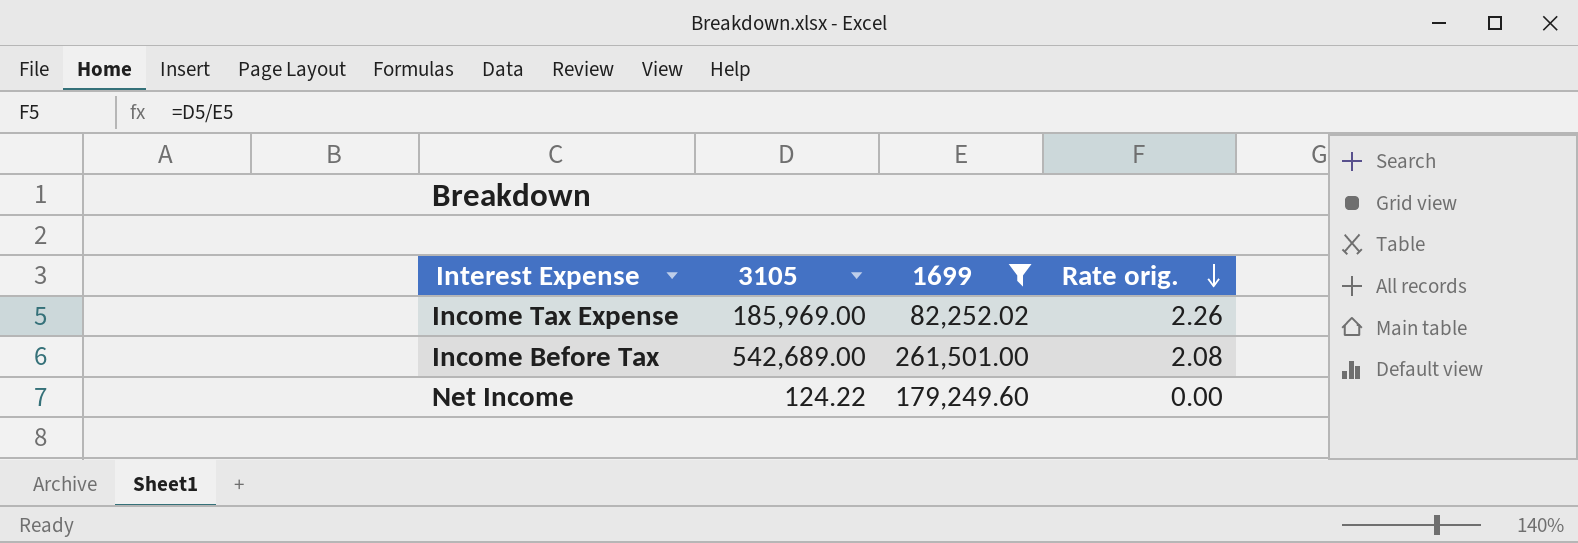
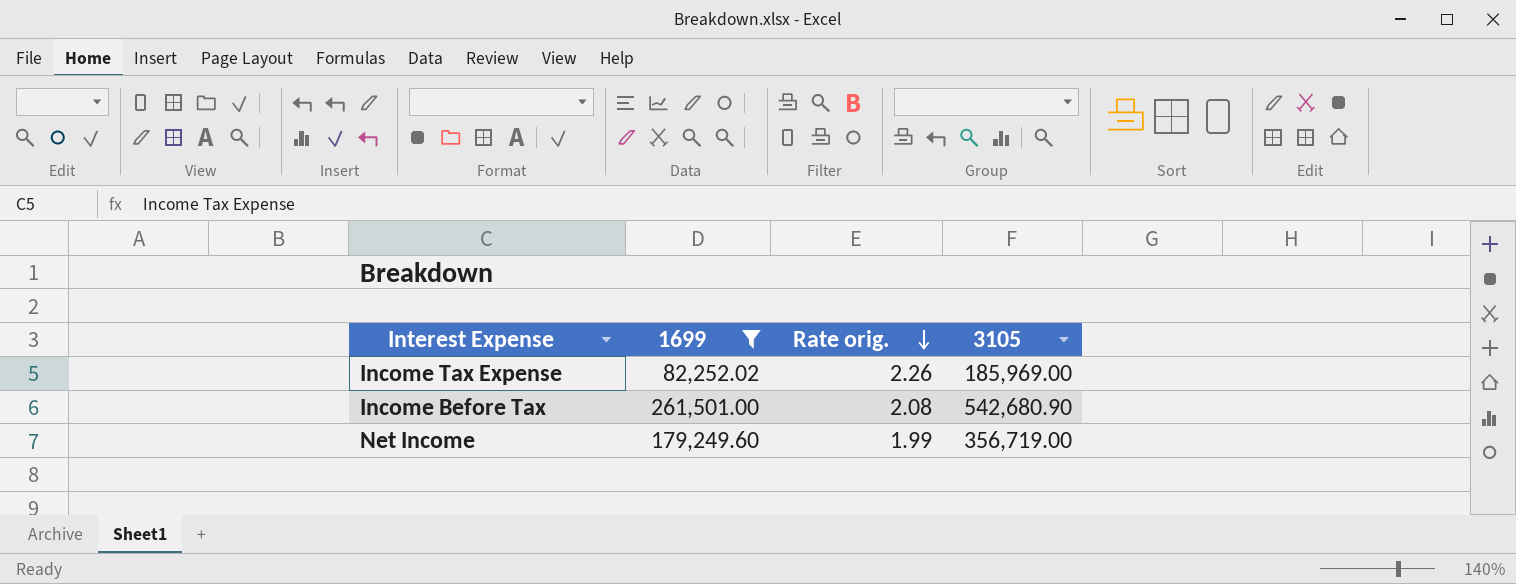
column 3105 | position: 2 -> 4
Income Before Tax | 3105: 542,689.00 -> 542,680.90
Net Income | Rate orig.: 0.00 -> 1.99
Net Income | 3105: 124.22 -> 356,719.00

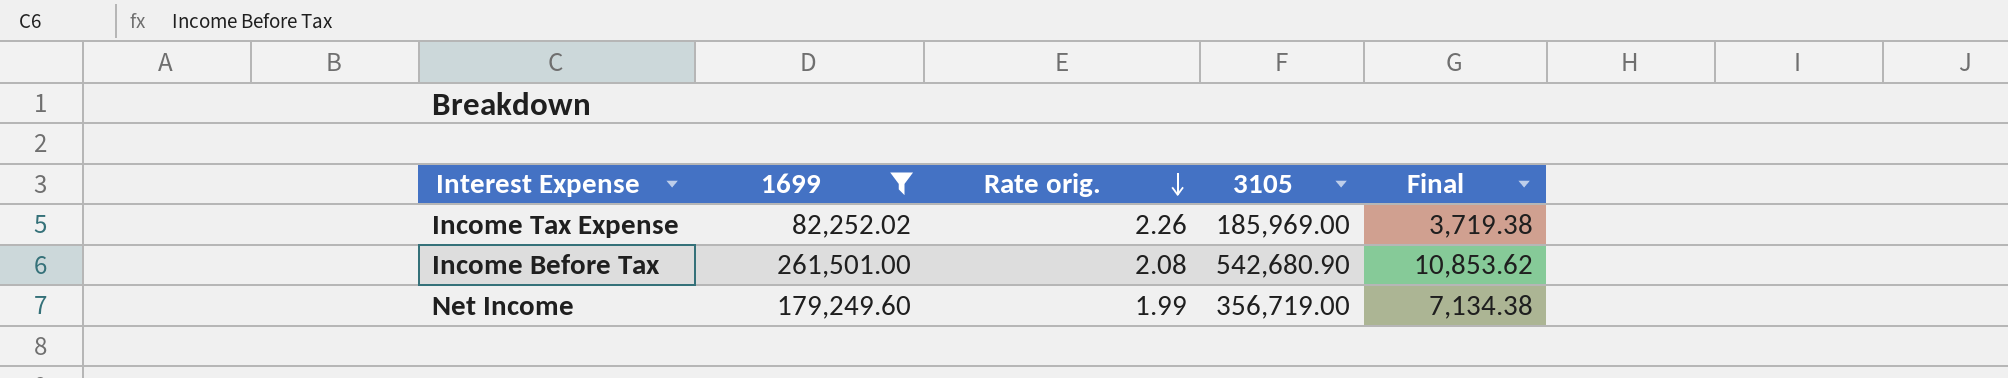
column Final | formula: none -> [3105] * 0.02

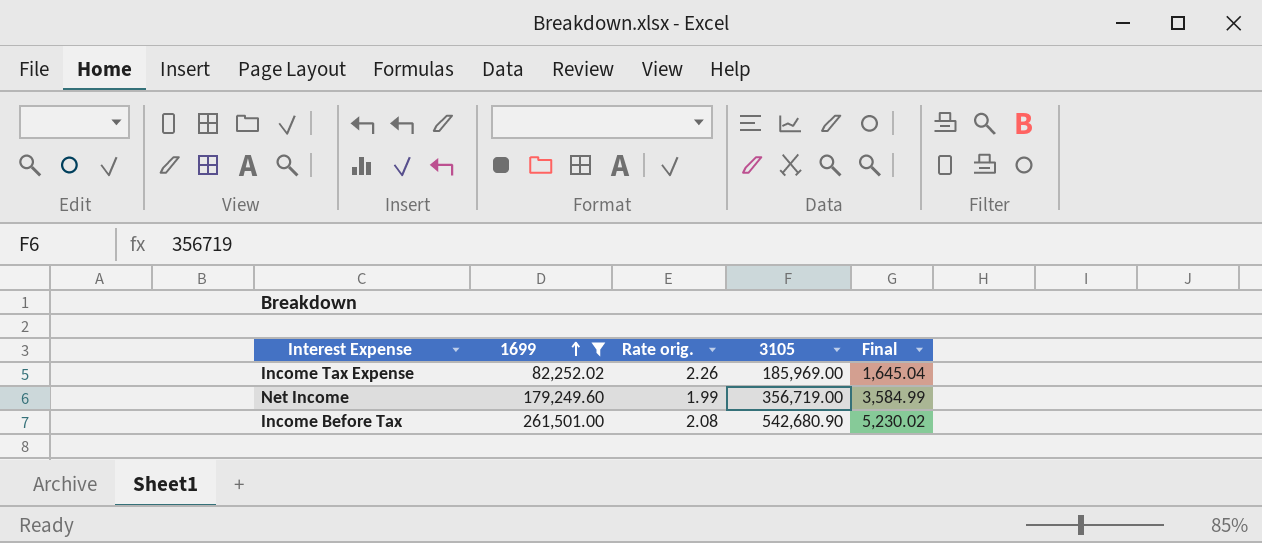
row order: Rate orig. descending -> 1699 ascending
column Final | formula: [3105] * 0.02 -> [1699] * 0.02

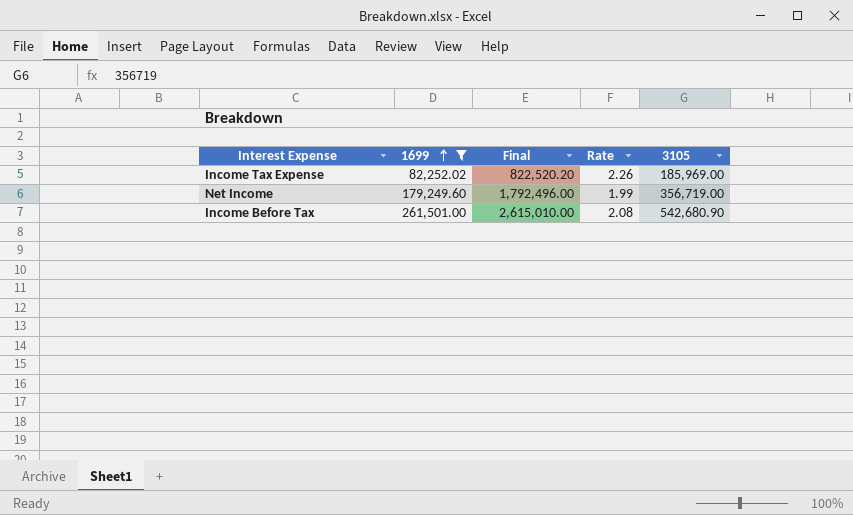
column Final | formula: [1699] * 0.02 -> [1699] * 10
column Final | position: 5 -> 3
column name: Rate orig. -> Rate

